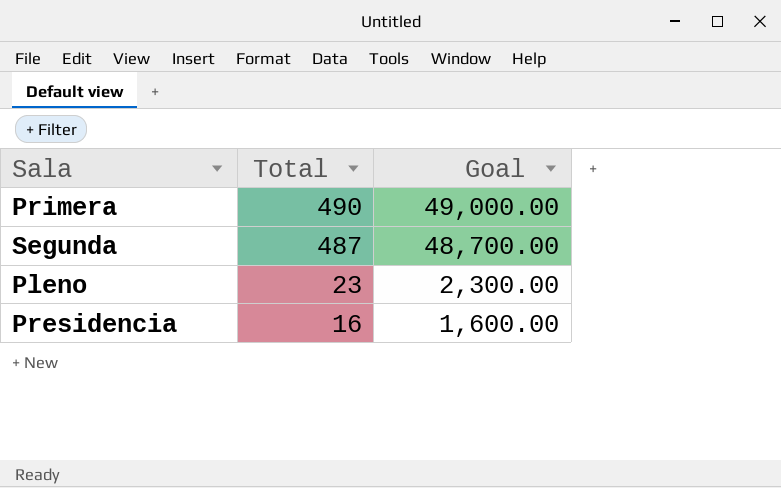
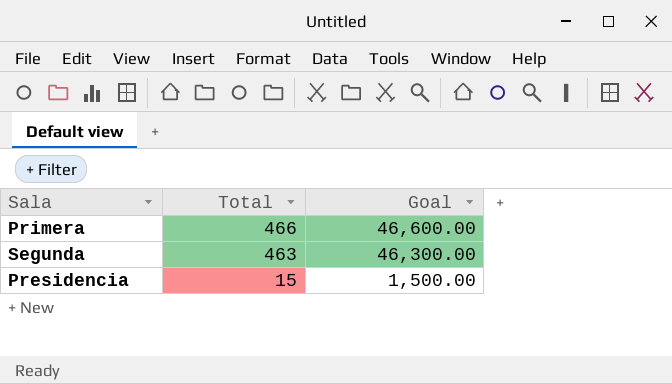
row Pleno: 23 | 2,300.00 -> none
Primera | Total: 490 -> 466
Primera | Goal: 49,000.00 -> 46,600.00
Segunda | Total: 487 -> 463
Segunda | Goal: 48,700.00 -> 46,300.00
Presidencia | Total: 16 -> 15
Presidencia | Goal: 1,600.00 -> 1,500.00

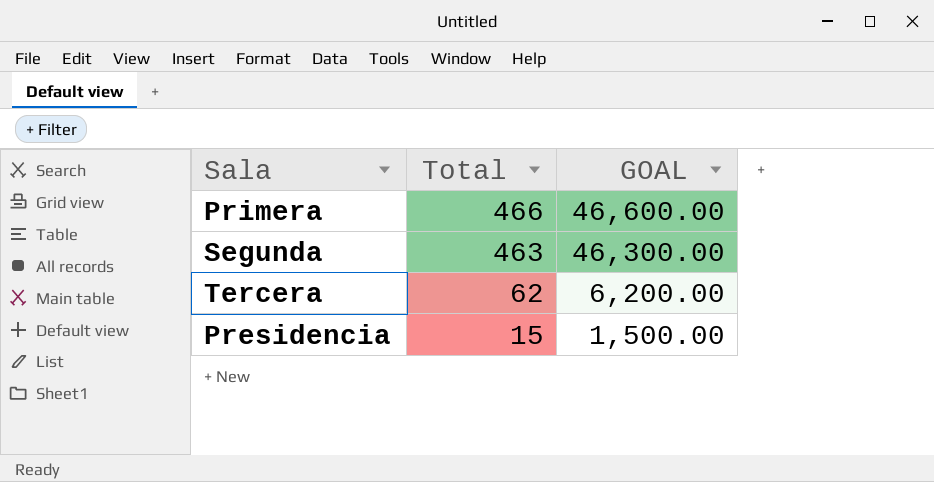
column name: Goal -> GOAL
row Tercera: none -> 62 | 6,200.00

